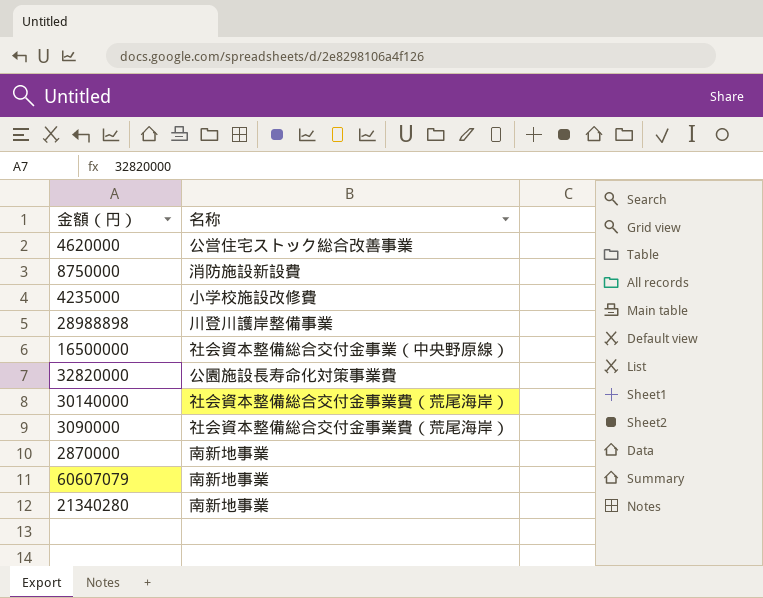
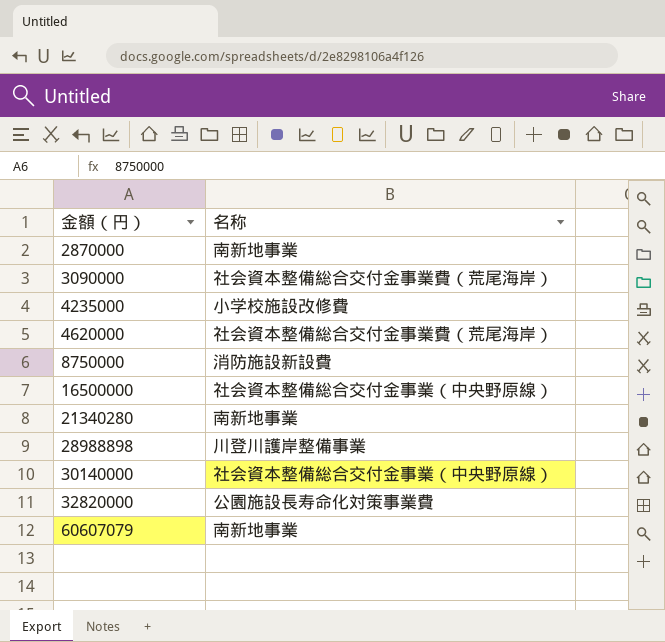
row order: none -> 金額（円） ascending
4620000 | 名称: 公営住宅ストック総合改善事業 -> 社会資本整備総合交付金事業費（荒尾海岸）
30140000 | 名称: 社会資本整備総合交付金事業費（荒尾海岸） -> 社会資本整備総合交付金事業（中央野原線）

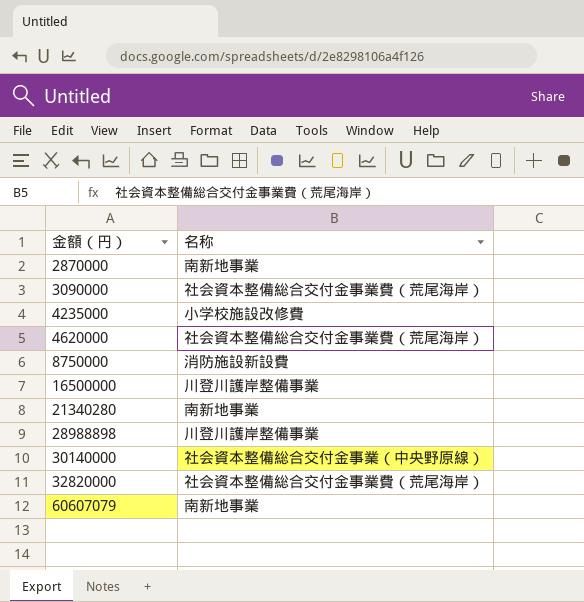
16500000 | 名称: 社会資本整備総合交付金事業（中央野原線） -> 川登川護岸整備事業
32820000 | 名称: 公園施設長寿命化対策事業費 -> 社会資本整備総合交付金事業費（荒尾海岸）

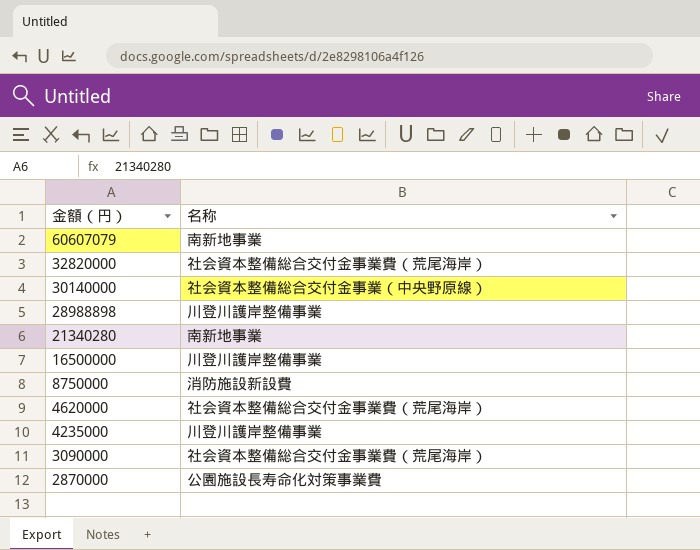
row order: 金額（円） ascending -> 金額（円） descending
4235000 | 名称: 小学校施設改修費 -> 川登川護岸整備事業
2870000 | 名称: 南新地事業 -> 公園施設長寿命化対策事業費

